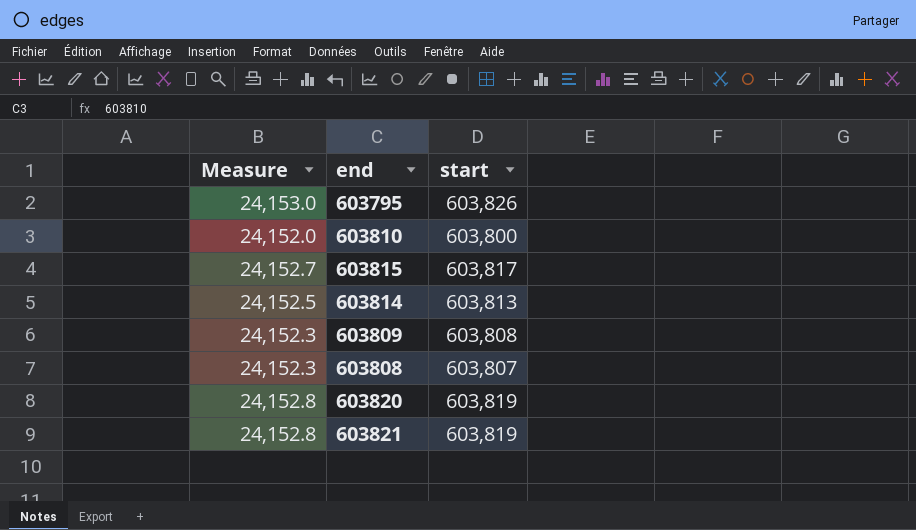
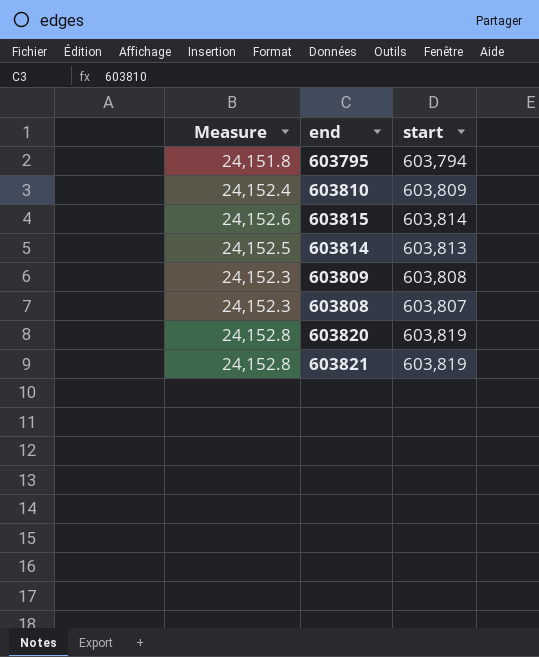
603795 | Measure: 24,153.0 -> 24,151.8
603795 | start: 603,826 -> 603,794
603810 | Measure: 24,152.0 -> 24,152.4
603810 | start: 603,800 -> 603,809
603815 | Measure: 24,152.7 -> 24,152.6
603815 | start: 603,817 -> 603,814

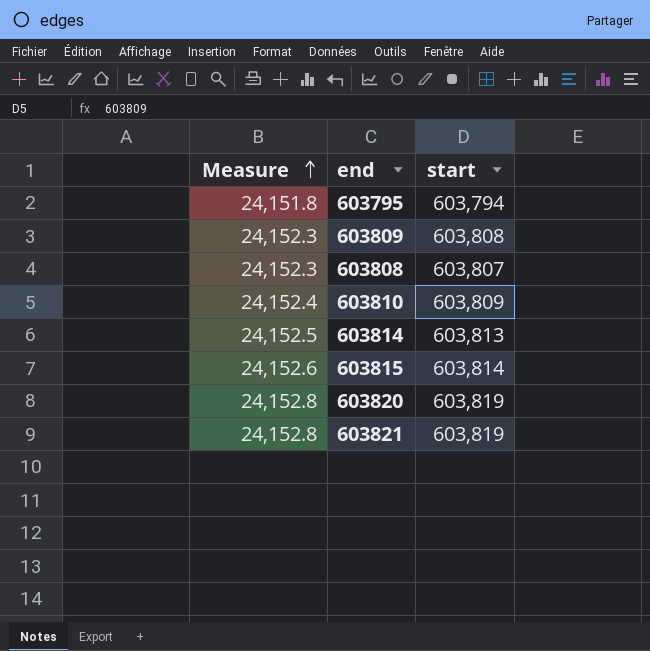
row order: none -> Measure ascending

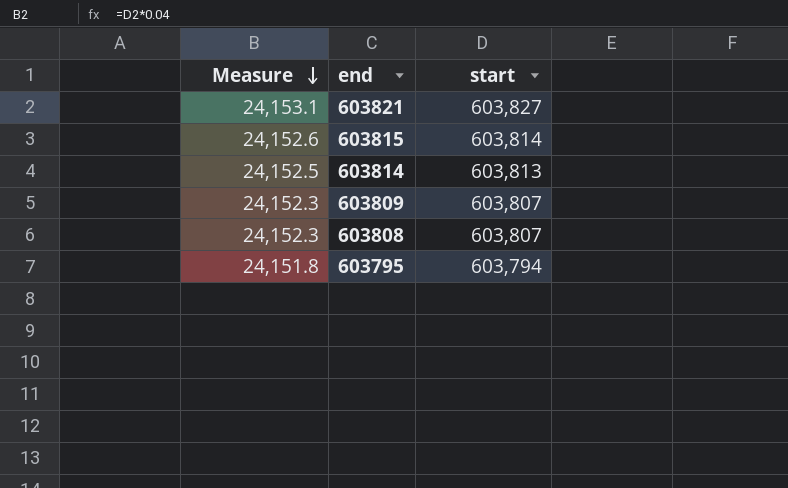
row order: Measure ascending -> Measure descending
row 603810: 24,152.4 | 603,809 -> none
row 603820: 24,152.8 | 603,819 -> none
603821 | Measure: 24,152.8 -> 24,153.1
603821 | start: 603,819 -> 603,827
603809 | start: 603,808 -> 603,807

